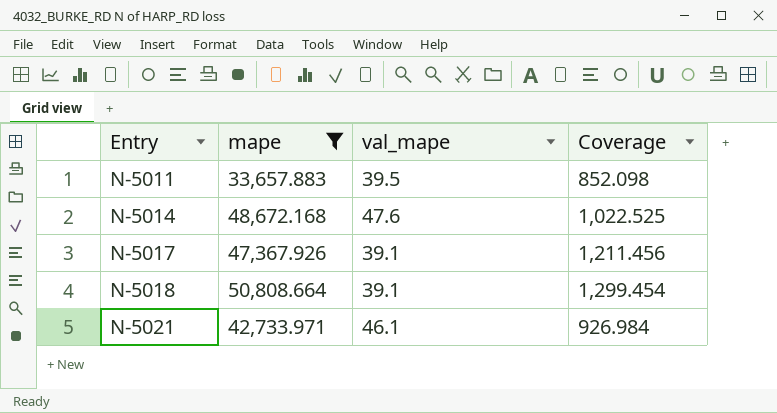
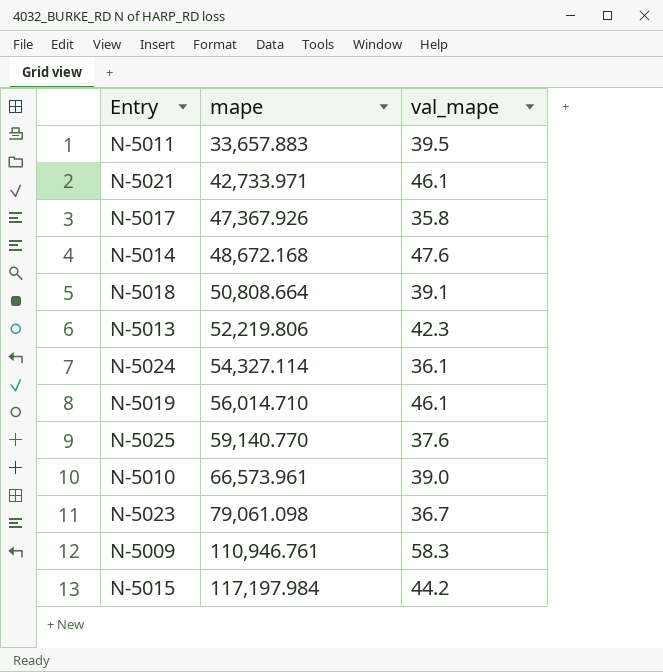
filter: mape <= 50,808.664 -> none
row order: Entry ascending -> mape ascending
column Coverage | formula: [mape] / [val_mape] -> none
N-5017 | val_mape: 39.1 -> 35.8

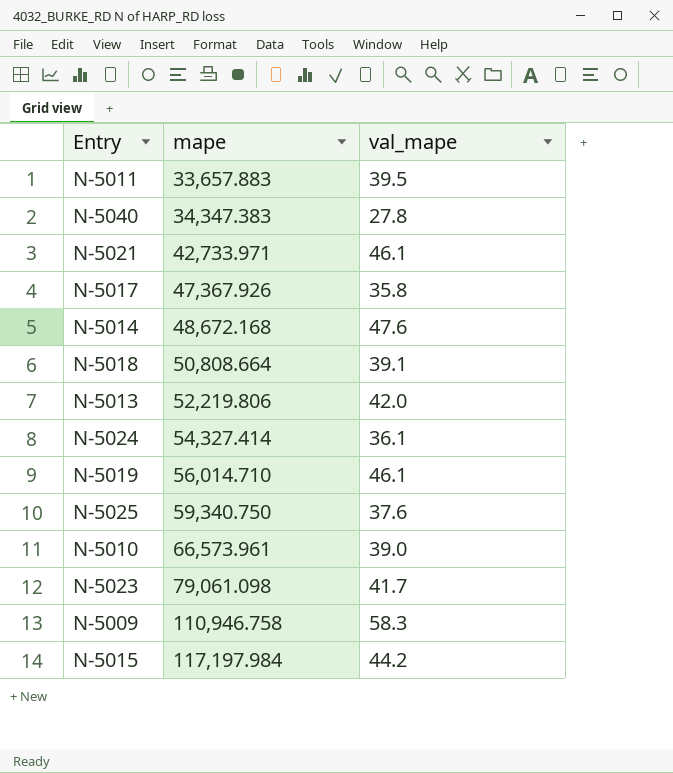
row N-5040: none -> 34,347.383 | 27.8
N-5013 | val_mape: 42.3 -> 42.0
N-5024 | mape: 54,327.114 -> 54,327.414
N-5025 | mape: 59,140.770 -> 59,340.750
N-5023 | val_mape: 36.7 -> 41.7
N-5009 | mape: 110,946.761 -> 110,946.758

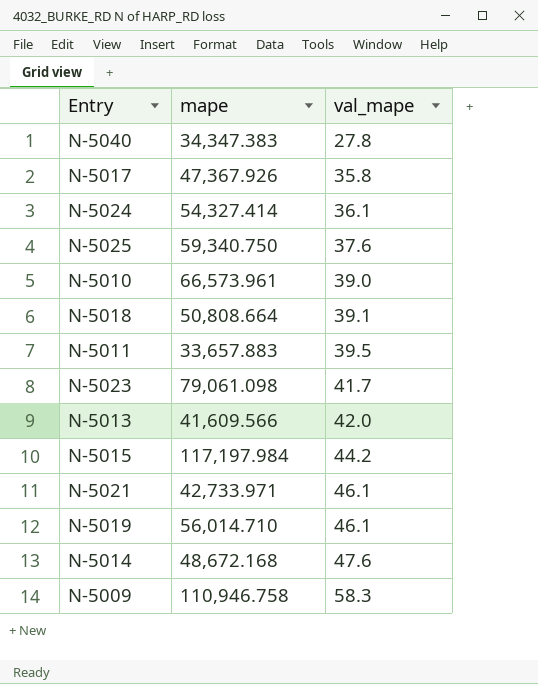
row order: mape ascending -> val_mape ascending
N-5013 | mape: 52,219.806 -> 41,609.566

